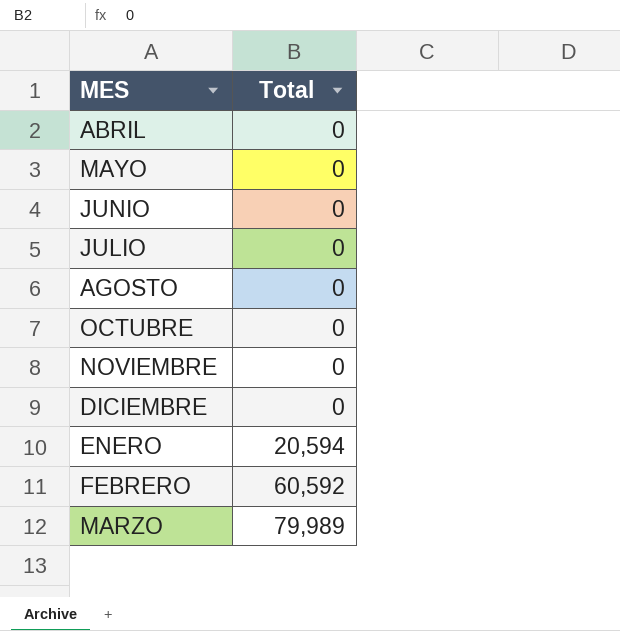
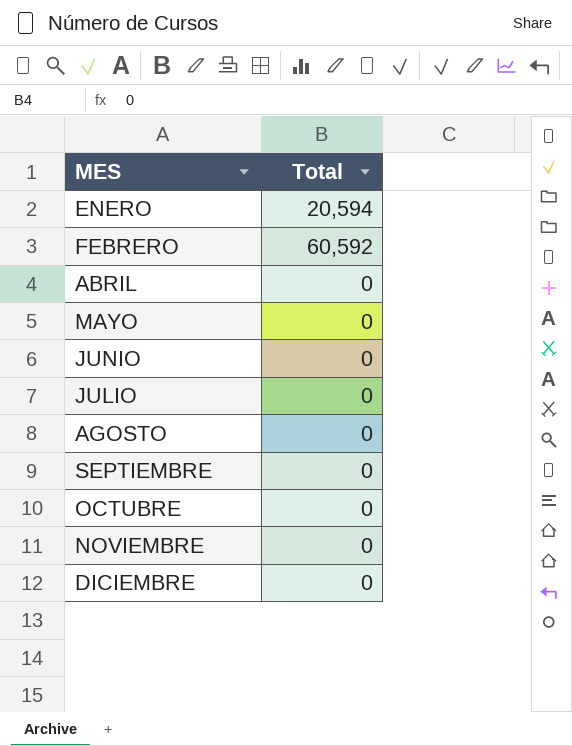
row order: Total ascending -> MES ascending
row MARZO: 79,989 -> none
row SEPTIEMBRE: none -> 0

